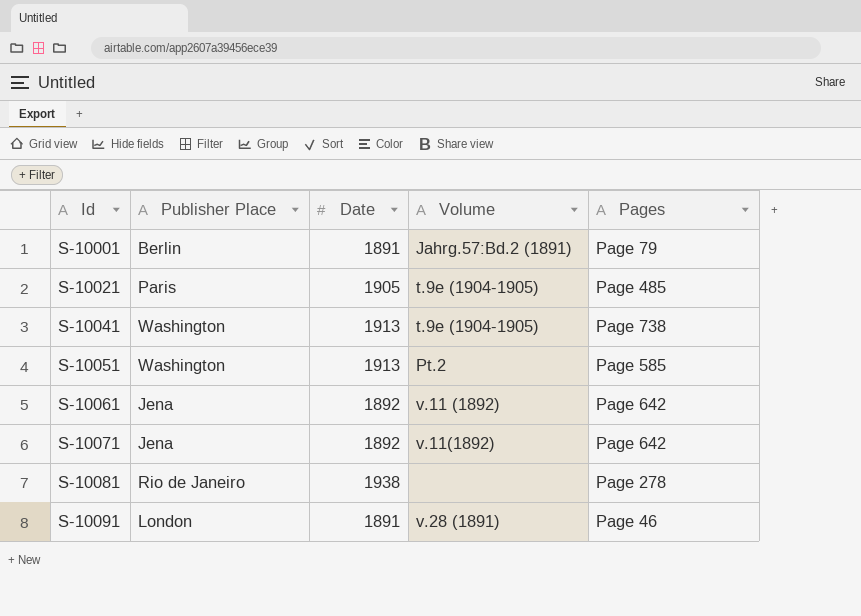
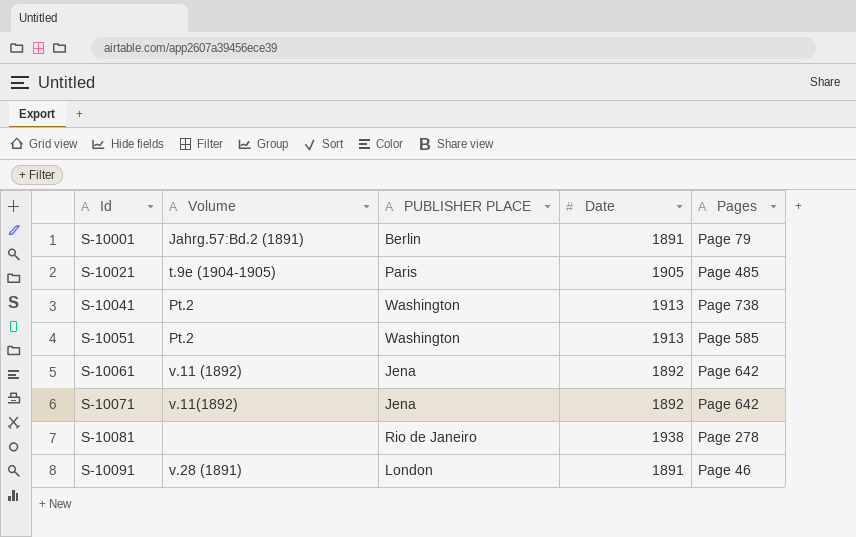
column Volume | position: 4 -> 2
column name: Publisher Place -> PUBLISHER PLACE
S-10041 | Volume: t.9e (1904-1905) -> Pt.2

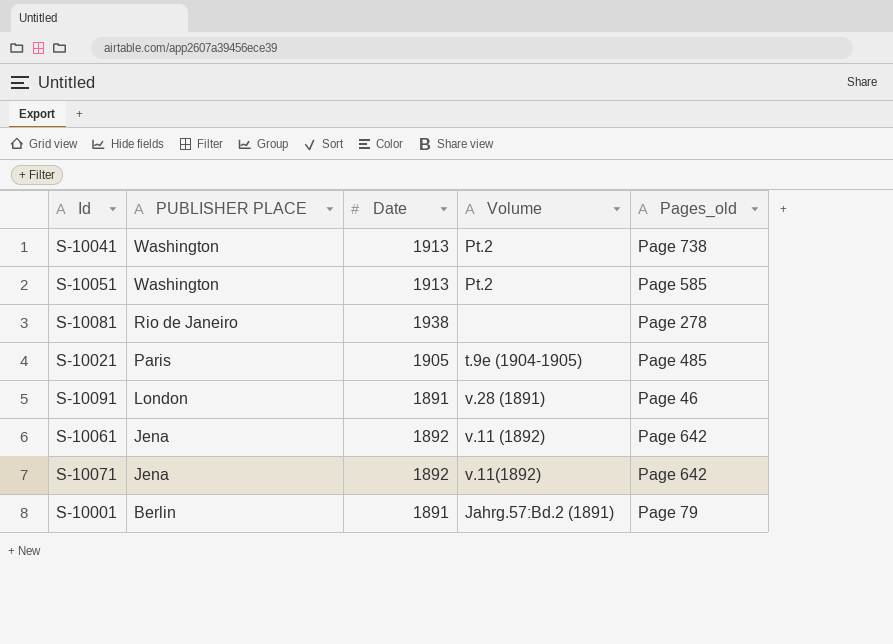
row order: Id ascending -> PUBLISHER PLACE descending
column Volume | position: 2 -> 4
column name: Pages -> Pages_old

